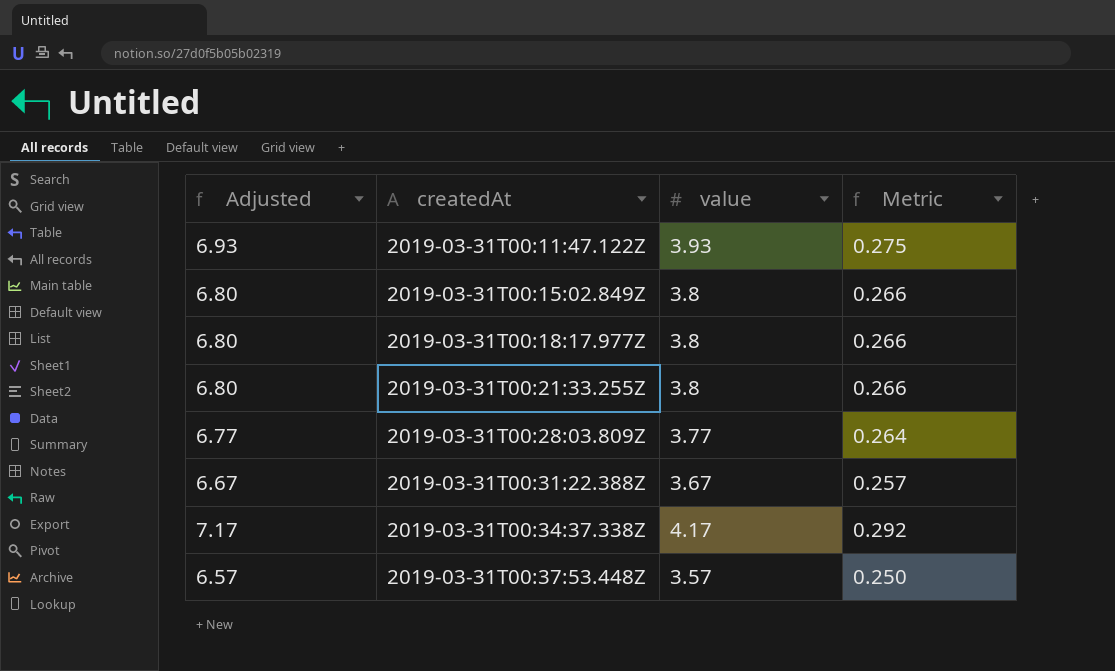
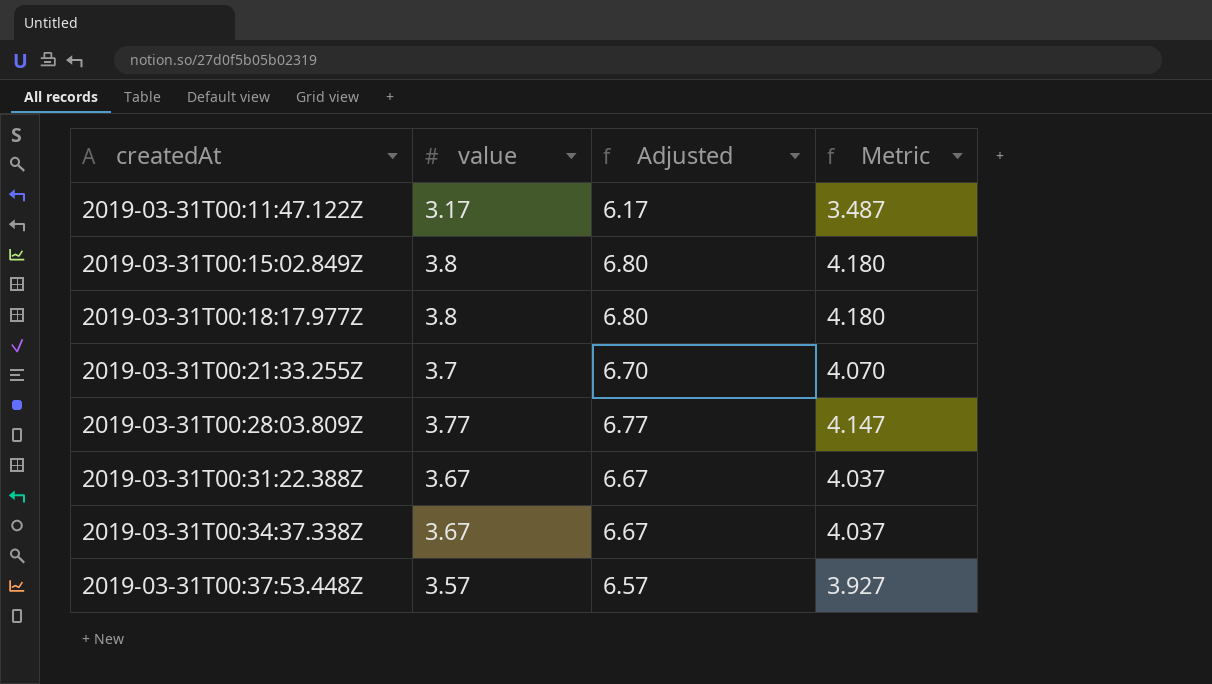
column Adjusted | position: 1 -> 3
column Metric | formula: [value] * 0.07 -> [value] * 1.1
2019-03-31T00:11:47.122Z | value: 3.93 -> 3.17
2019-03-31T00:11:47.122Z | Adjusted: 6.93 -> 6.17
2019-03-31T00:21:33.255Z | value: 3.8 -> 3.7
2019-03-31T00:21:33.255Z | Adjusted: 6.80 -> 6.70
2019-03-31T00:34:37.338Z | value: 4.17 -> 3.67
2019-03-31T00:34:37.338Z | Adjusted: 7.17 -> 6.67

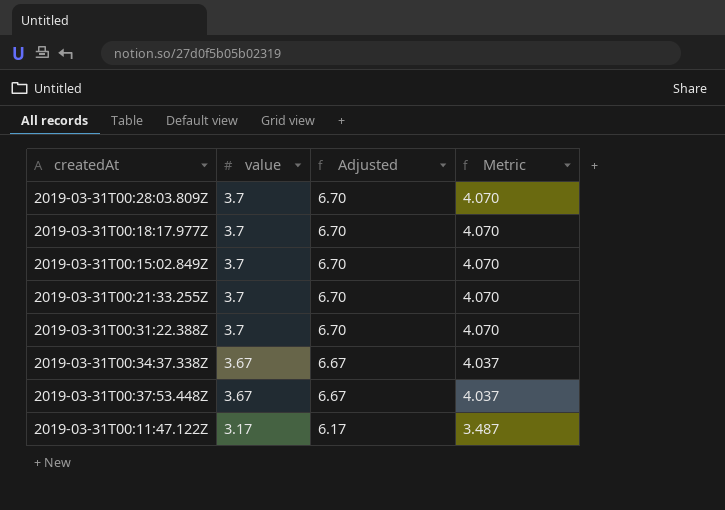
row order: createdAt ascending -> value descending
2019-03-31T00:28:03.809Z | value: 3.77 -> 3.7
2019-03-31T00:28:03.809Z | Adjusted: 6.77 -> 6.70
2019-03-31T00:28:03.809Z | Metric: 4.147 -> 4.070
2019-03-31T00:18:17.977Z | value: 3.8 -> 3.7
2019-03-31T00:18:17.977Z | Adjusted: 6.80 -> 6.70
2019-03-31T00:18:17.977Z | Metric: 4.180 -> 4.070
2019-03-31T00:15:02.849Z | value: 3.8 -> 3.7
2019-03-31T00:15:02.849Z | Adjusted: 6.80 -> 6.70
2019-03-31T00:15:02.849Z | Metric: 4.180 -> 4.070
2019-03-31T00:31:22.388Z | value: 3.67 -> 3.7
2019-03-31T00:31:22.388Z | Adjusted: 6.67 -> 6.70
2019-03-31T00:31:22.388Z | Metric: 4.037 -> 4.070
2019-03-31T00:37:53.448Z | value: 3.57 -> 3.67
2019-03-31T00:37:53.448Z | Adjusted: 6.57 -> 6.67
2019-03-31T00:37:53.448Z | Metric: 3.927 -> 4.037

